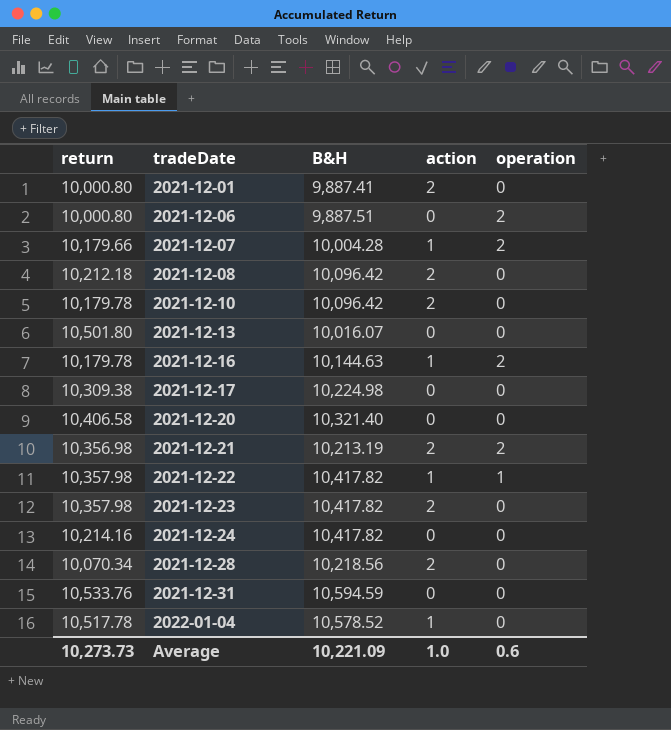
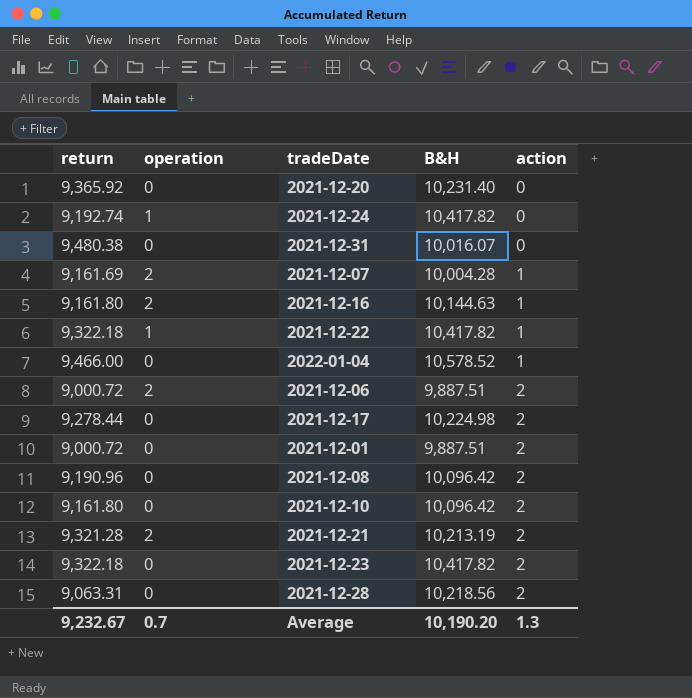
row order: tradeDate ascending -> action ascending
column operation | position: 5 -> 2
row 2021-12-13: 10,501.80 | 10,016.07 | 0 | 0 -> none
2021-12-20 | return: 10,406.58 -> 9,365.92
2021-12-20 | B&H: 10,321.40 -> 10,231.40
2021-12-24 | return: 10,214.16 -> 9,192.74
2021-12-24 | operation: 0 -> 1
2021-12-31 | return: 10,533.76 -> 9,480.38
2021-12-31 | B&H: 10,594.59 -> 10,016.07
2021-12-07 | return: 10,179.66 -> 9,161.69
2021-12-16 | return: 10,179.78 -> 9,161.80
2021-12-22 | return: 10,357.98 -> 9,322.18
2022-01-04 | return: 10,517.78 -> 9,466.00
2021-12-06 | return: 10,000.80 -> 9,000.72
2021-12-06 | action: 0 -> 2
2021-12-17 | return: 10,309.38 -> 9,278.44
2021-12-17 | action: 0 -> 2
2021-12-01 | return: 10,000.80 -> 9,000.72
2021-12-01 | B&H: 9,887.41 -> 9,887.51
2021-12-08 | return: 10,212.18 -> 9,190.96
2021-12-10 | return: 10,179.78 -> 9,161.80
2021-12-21 | return: 10,356.98 -> 9,321.28
2021-12-23 | return: 10,357.98 -> 9,322.18
2021-12-28 | return: 10,070.34 -> 9,063.31
Average | return: 10,273.73 -> 9,232.67
Average | operation: 0.6 -> 0.7
Average | B&H: 10,221.09 -> 10,190.20
Average | action: 1.0 -> 1.3

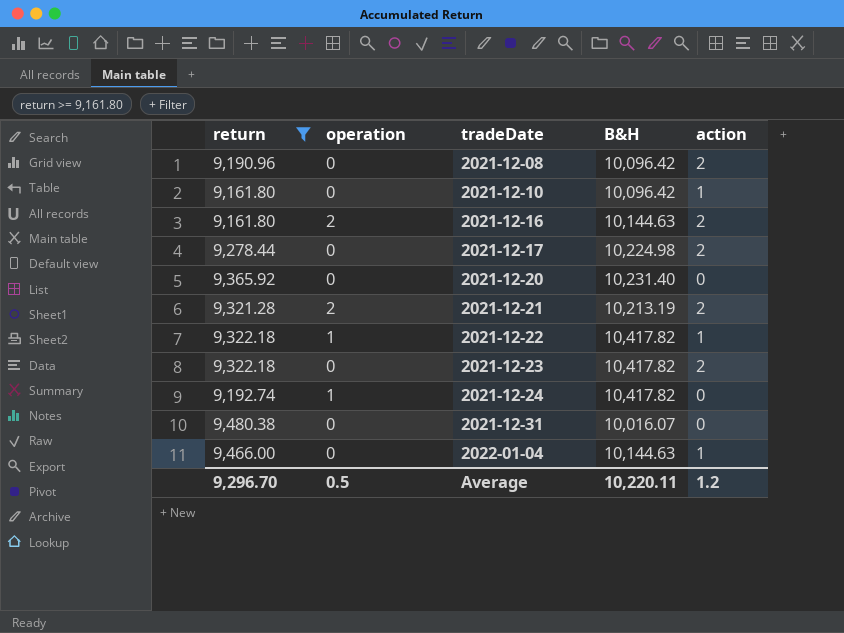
filter: none -> return >= 9,161.80
row order: action ascending -> tradeDate ascending
2021-12-10 | action: 2 -> 1
2021-12-16 | action: 1 -> 2
2022-01-04 | B&H: 10,578.52 -> 10,144.63
Average | return: 9,232.67 -> 9,296.70
Average | operation: 0.7 -> 0.5
Average | B&H: 10,190.20 -> 10,220.11
Average | action: 1.3 -> 1.2

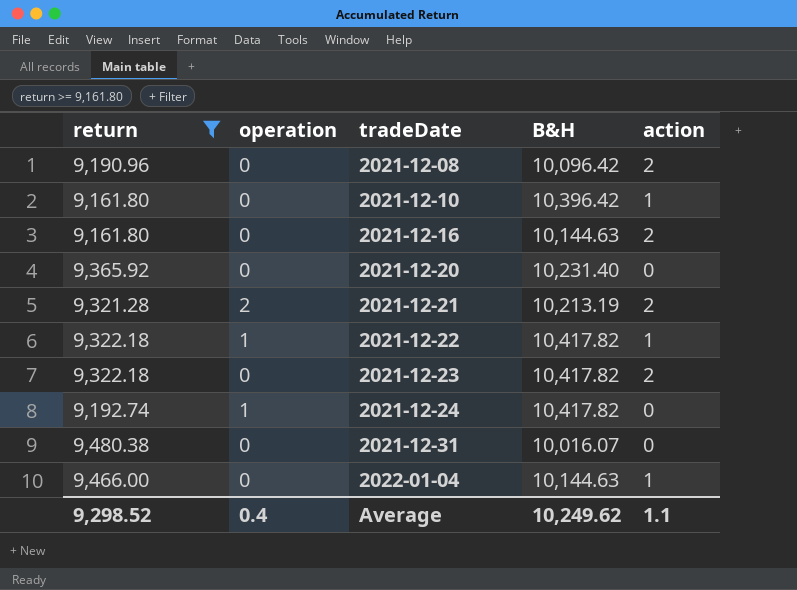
row 2021-12-17: 9,278.44 | 0 | 10,224.98 | 2 -> none
2021-12-10 | B&H: 10,096.42 -> 10,396.42
2021-12-16 | operation: 2 -> 0
Average | return: 9,296.70 -> 9,298.52
Average | operation: 0.5 -> 0.4
Average | B&H: 10,220.11 -> 10,249.62
Average | action: 1.2 -> 1.1

